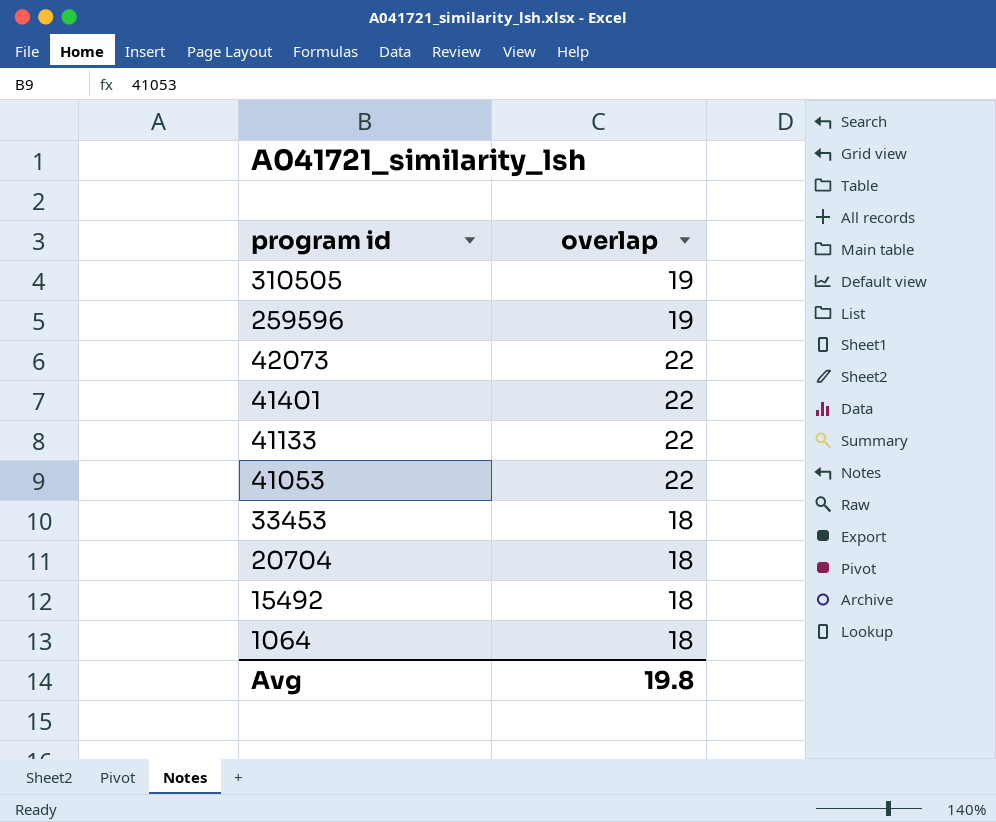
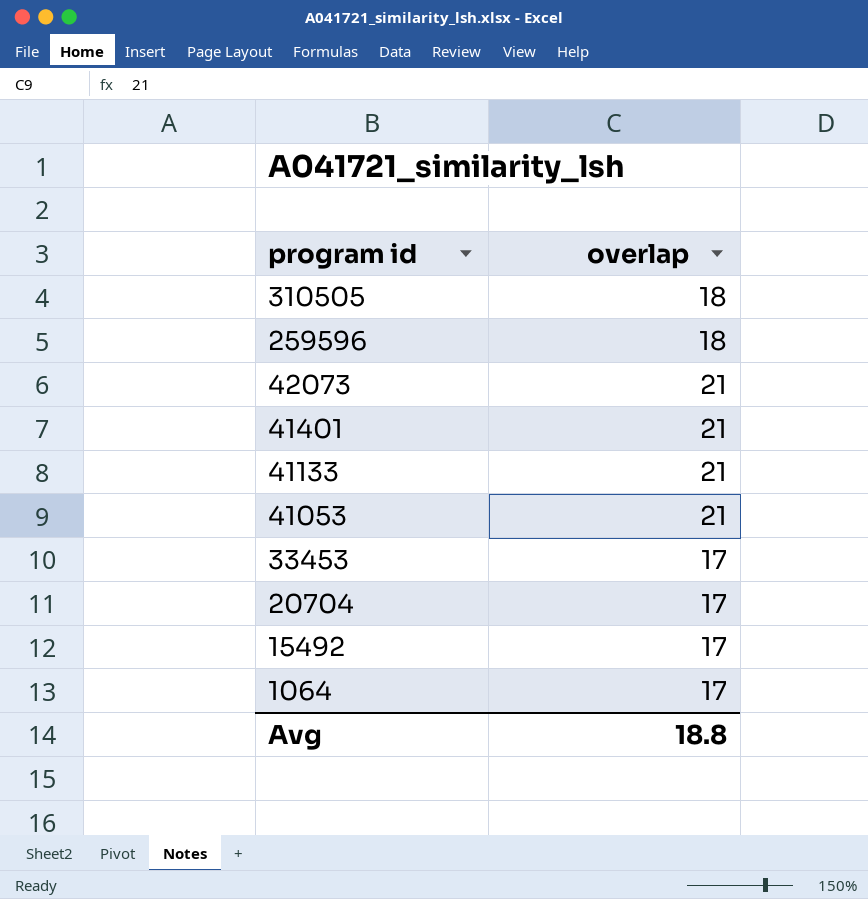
310505 | overlap: 19 -> 18
259596 | overlap: 19 -> 18
42073 | overlap: 22 -> 21
41401 | overlap: 22 -> 21
41133 | overlap: 22 -> 21
41053 | overlap: 22 -> 21
33453 | overlap: 18 -> 17
20704 | overlap: 18 -> 17
15492 | overlap: 18 -> 17
1064 | overlap: 18 -> 17
Avg | overlap: 19.8 -> 18.8

